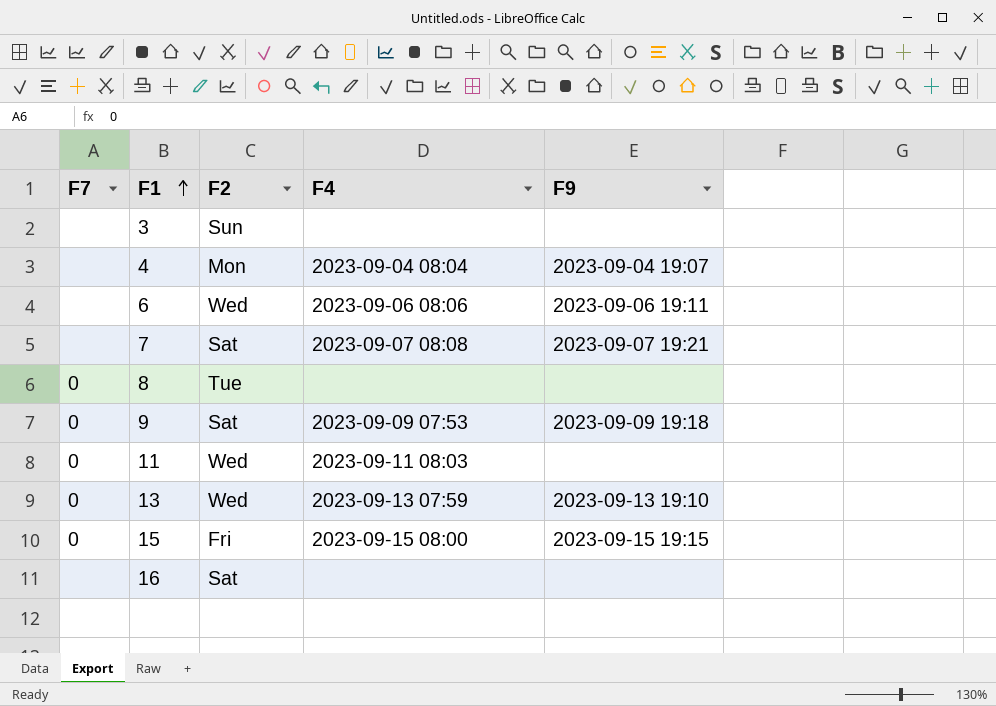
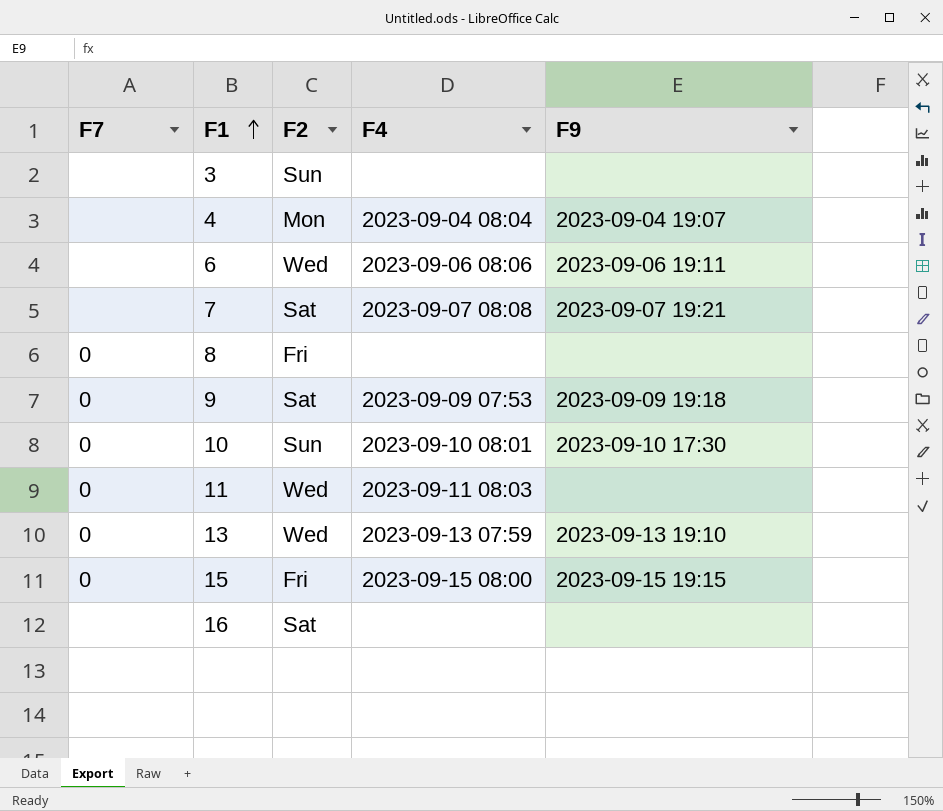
8 | F2: Tue -> Fri
row 10: none -> 0 | Sun | 2023-09-10 08:01 | 2023-09-10 17:30

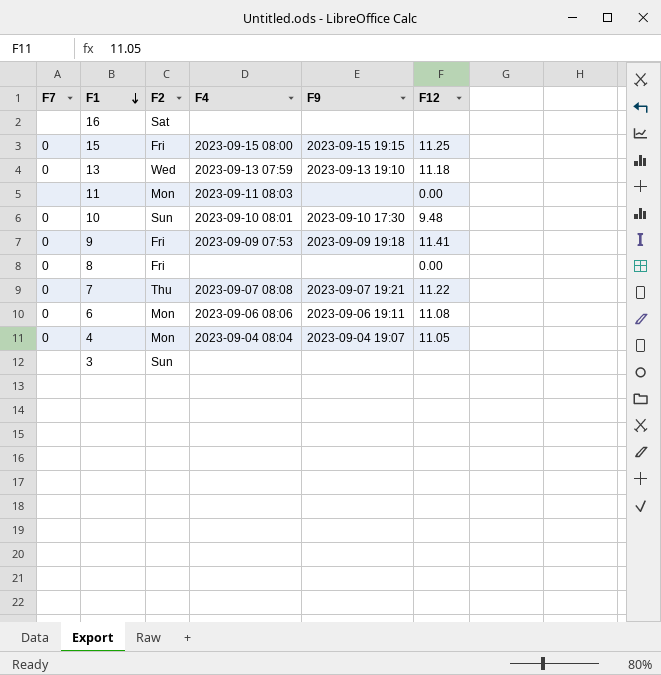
row order: F1 ascending -> F1 descending
column F12 | position: none -> 6
11 | F7: 0 -> none
11 | F2: Wed -> Mon
9 | F2: Sat -> Fri
7 | F7: none -> 0
7 | F2: Sat -> Thu
6 | F7: none -> 0
6 | F2: Wed -> Mon
4 | F7: none -> 0

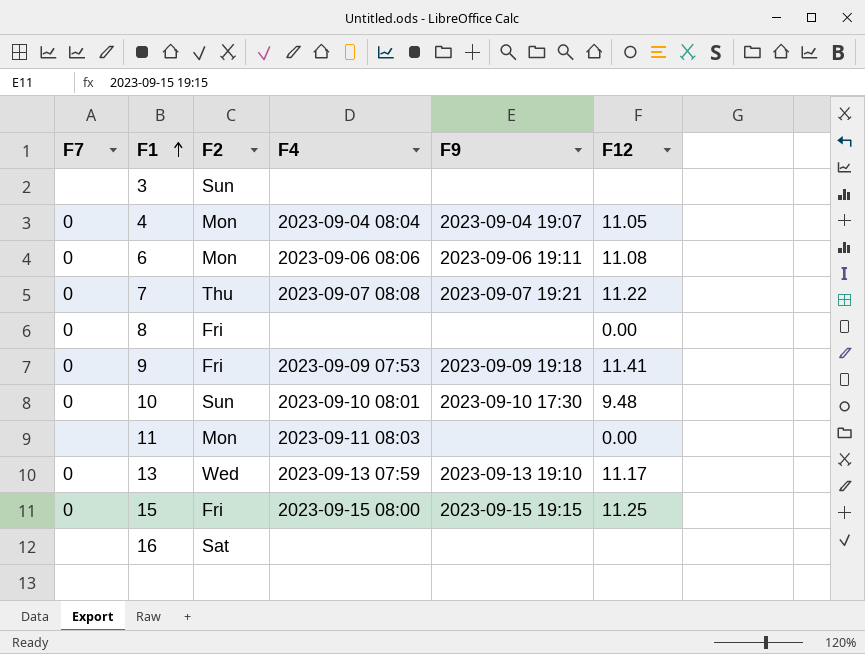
row order: F1 descending -> F1 ascending
13 | F12: 11.18 -> 11.17

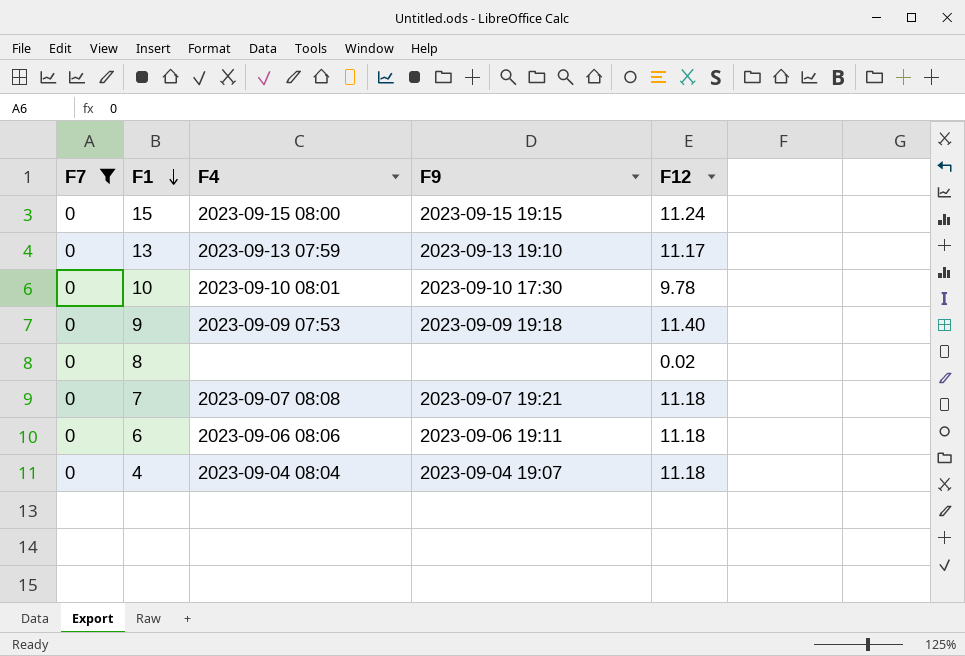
filter: none -> F7 = 0
row order: F1 ascending -> F1 descending
column F2 | position: 3 -> none
15 | F12: 11.25 -> 11.24
10 | F12: 9.48 -> 9.78
9 | F12: 11.41 -> 11.40
8 | F12: 0.00 -> 0.02
7 | F12: 11.22 -> 11.18
6 | F12: 11.08 -> 11.18
4 | F12: 11.05 -> 11.18

